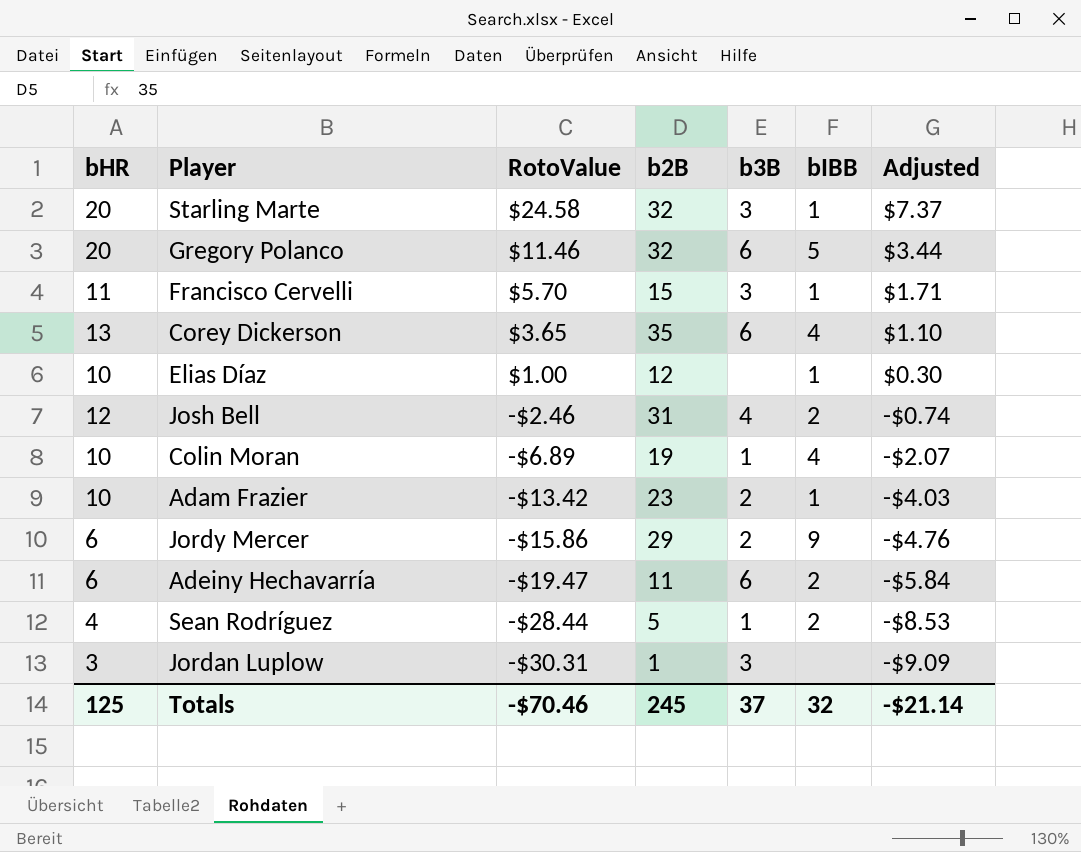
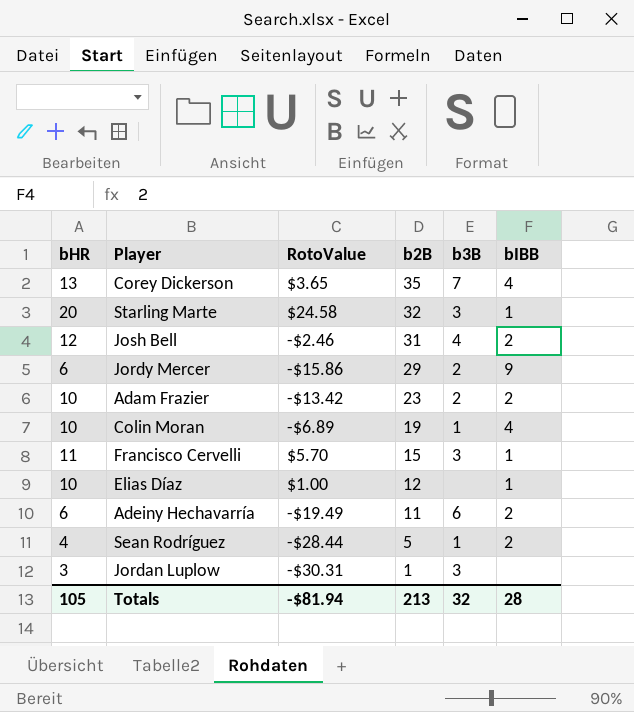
row order: RotoValue descending -> b2B descending
column Adjusted | formula: [RotoValue] * 0.3 -> none
row Gregory Polanco: 20 | $11.46 | 32 | 6 | 5 | $3.44 -> none
Corey Dickerson | b3B: 6 -> 7
Adam Frazier | bIBB: 1 -> 2
Adeiny Hechavarría | RotoValue: -$19.47 -> -$19.49
Totals | bHR: 125 -> 105
Totals | RotoValue: -$70.46 -> -$81.94
Totals | b2B: 245 -> 213
Totals | b3B: 37 -> 32
Totals | bIBB: 32 -> 28

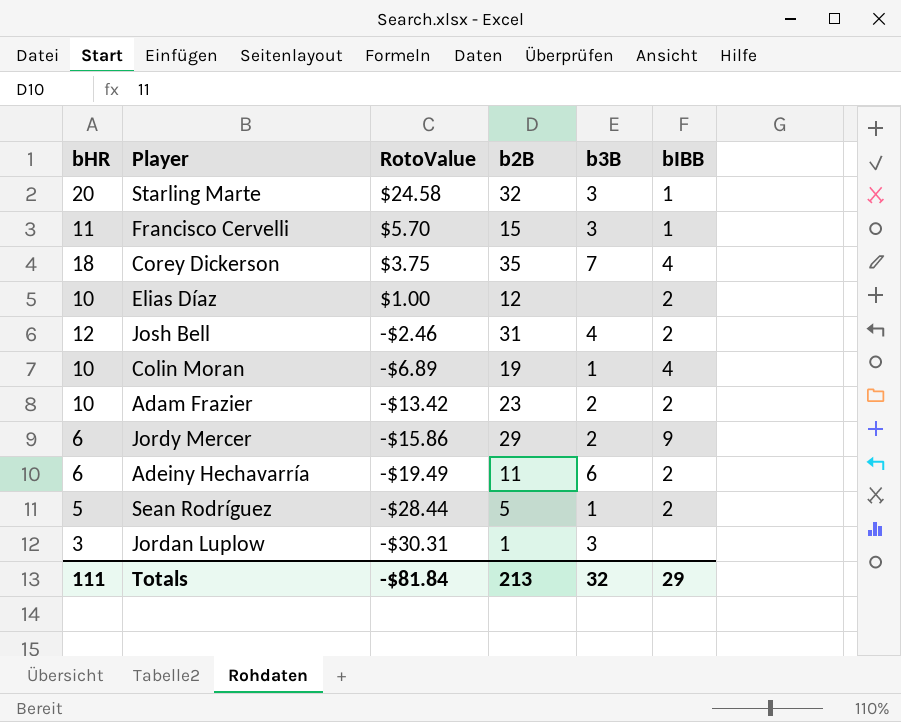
row order: b2B descending -> RotoValue descending
Corey Dickerson | bHR: 13 -> 18
Corey Dickerson | RotoValue: $3.65 -> $3.75
Elias Díaz | bIBB: 1 -> 2
Sean Rodríguez | bHR: 4 -> 5
Totals | bHR: 105 -> 111
Totals | RotoValue: -$81.94 -> -$81.84
Totals | bIBB: 28 -> 29

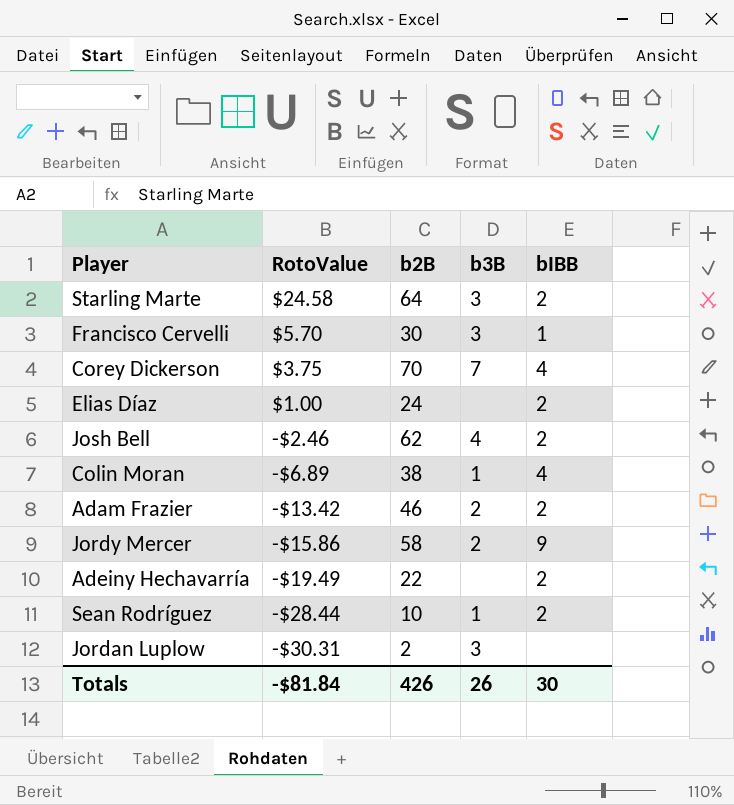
column bHR | position: 1 -> none
Starling Marte | b2B: 32 -> 64
Starling Marte | bIBB: 1 -> 2
Francisco Cervelli | b2B: 15 -> 30
Corey Dickerson | b2B: 35 -> 70
Elias Díaz | b2B: 12 -> 24
Josh Bell | b2B: 31 -> 62
Colin Moran | b2B: 19 -> 38
Adam Frazier | b2B: 23 -> 46
Jordy Mercer | b2B: 29 -> 58
Adeiny Hechavarría | b2B: 11 -> 22
Adeiny Hechavarría | b3B: 6 -> none
Sean Rodríguez | b2B: 5 -> 10
Jordan Luplow | b2B: 1 -> 2
Totals | b2B: 213 -> 426
Totals | b3B: 32 -> 26
Totals | bIBB: 29 -> 30

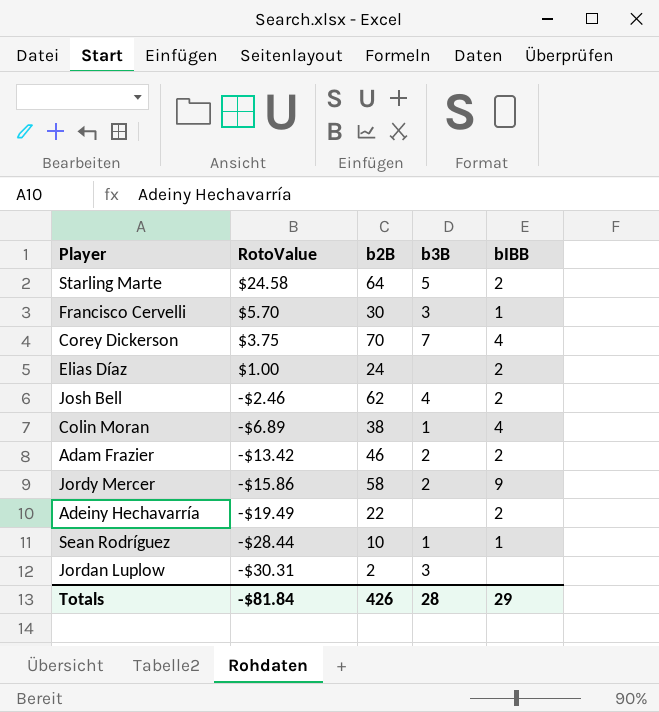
Starling Marte | b3B: 3 -> 5
Sean Rodríguez | bIBB: 2 -> 1
Totals | b3B: 26 -> 28
Totals | bIBB: 30 -> 29

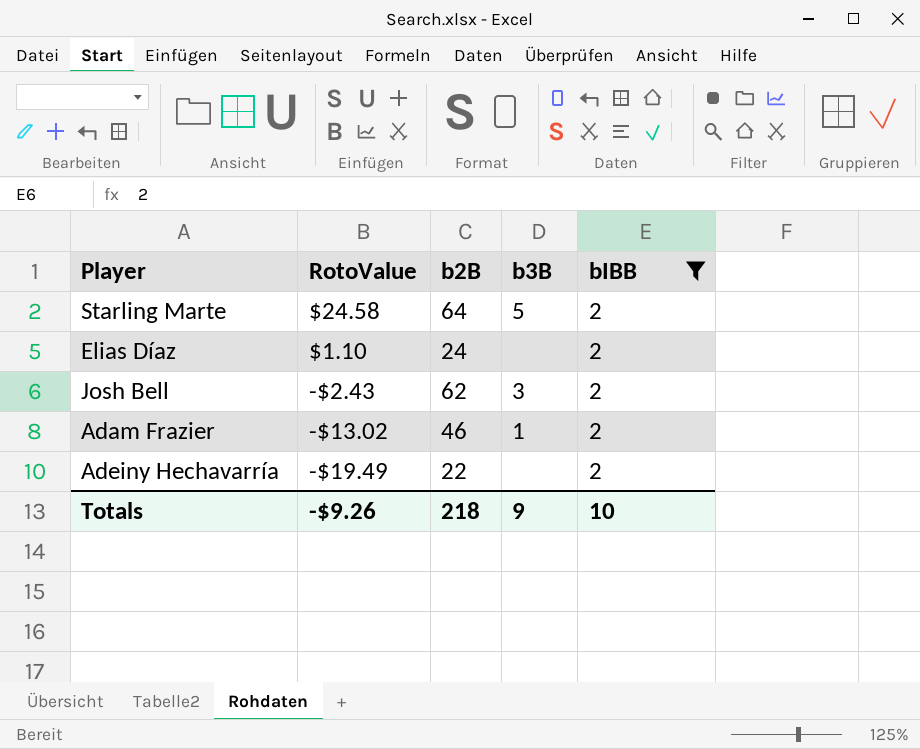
filter: none -> bIBB = 2
Elias Díaz | RotoValue: $1.00 -> $1.10
Josh Bell | RotoValue: -$2.46 -> -$2.43
Josh Bell | b3B: 4 -> 3
Adam Frazier | RotoValue: -$13.42 -> -$13.02
Adam Frazier | b3B: 2 -> 1
Totals | RotoValue: -$81.84 -> -$9.26
Totals | b2B: 426 -> 218
Totals | b3B: 28 -> 9
Totals | bIBB: 29 -> 10

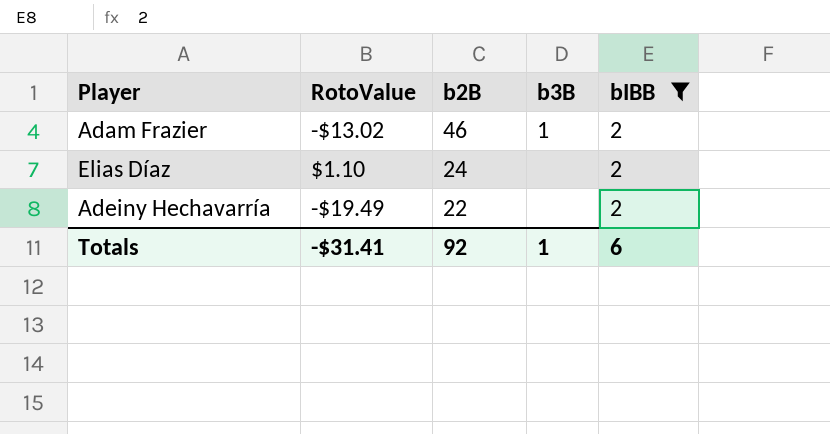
row order: RotoValue descending -> b2B descending
row Starling Marte: $24.58 | 64 | 5 | 2 -> none
row Josh Bell: -$2.43 | 62 | 3 | 2 -> none
Totals | RotoValue: -$9.26 -> -$31.41
Totals | b2B: 218 -> 92
Totals | b3B: 9 -> 1
Totals | bIBB: 10 -> 6

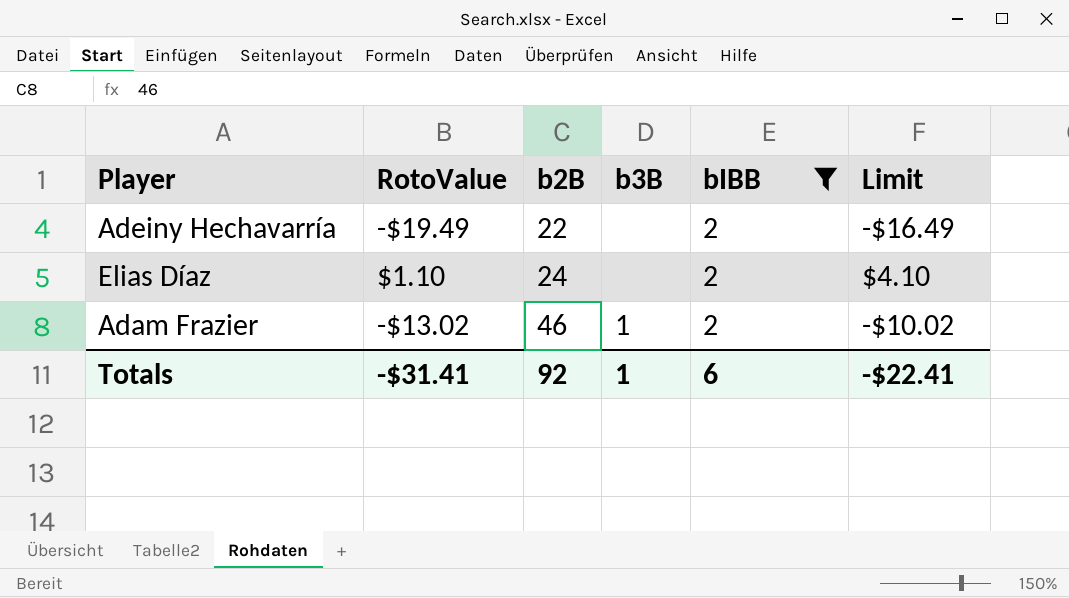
row order: b2B descending -> b2B ascending
column Limit | formula: none -> [RotoValue] + 3

